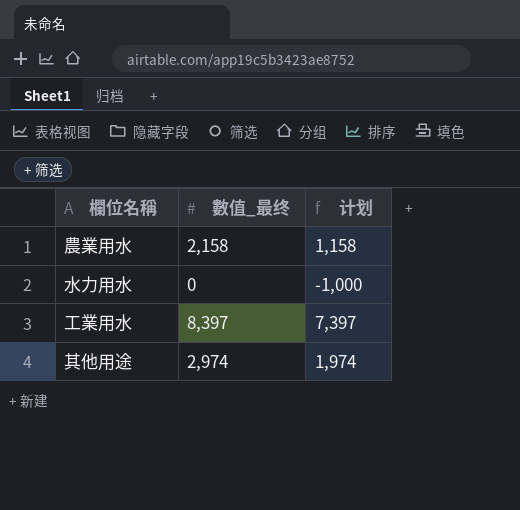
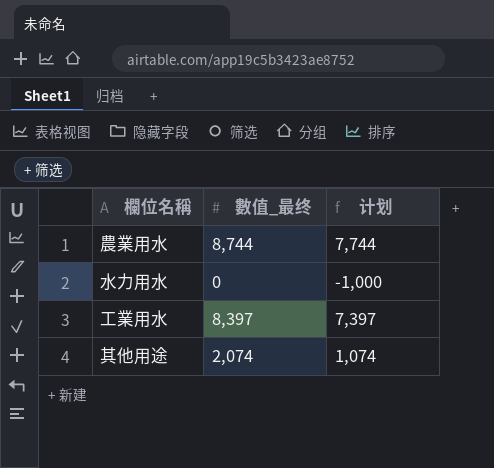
農業用水 | 數值_最终: 2,158 -> 8,744
農業用水 | 计划: 1,158 -> 7,744
其他用途 | 數值_最终: 2,974 -> 2,074
其他用途 | 计划: 1,974 -> 1,074

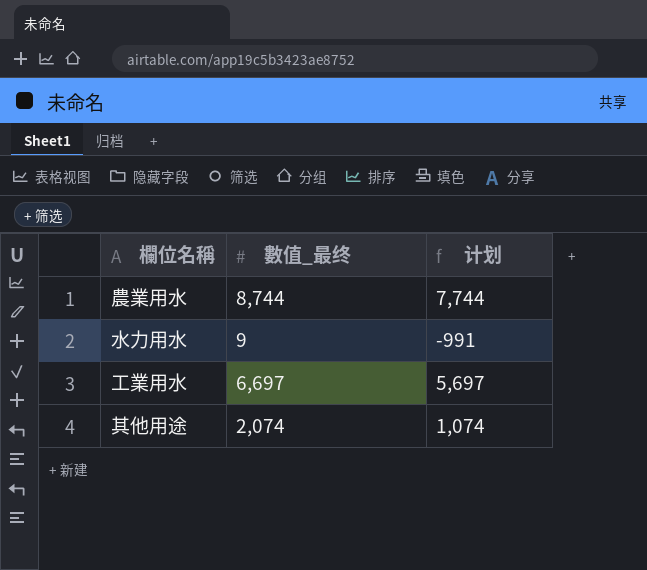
水力用水 | 數值_最终: 0 -> 9
水力用水 | 计划: -1,000 -> -991
工業用水 | 數值_最终: 8,397 -> 6,697
工業用水 | 计划: 7,397 -> 5,697

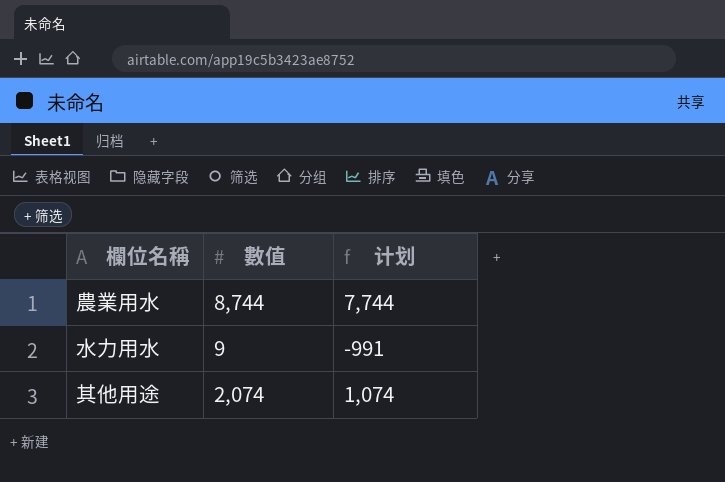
column name: 數值_最终 -> 數值
row 工業用水: 6,697 | 5,697 -> none

